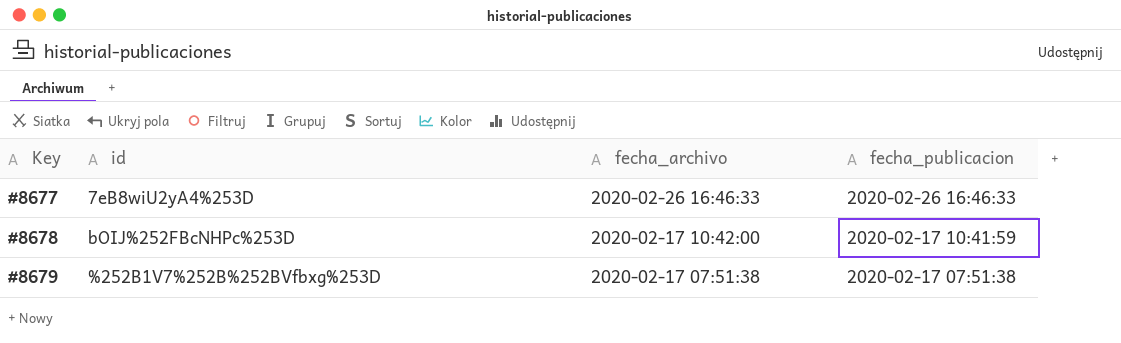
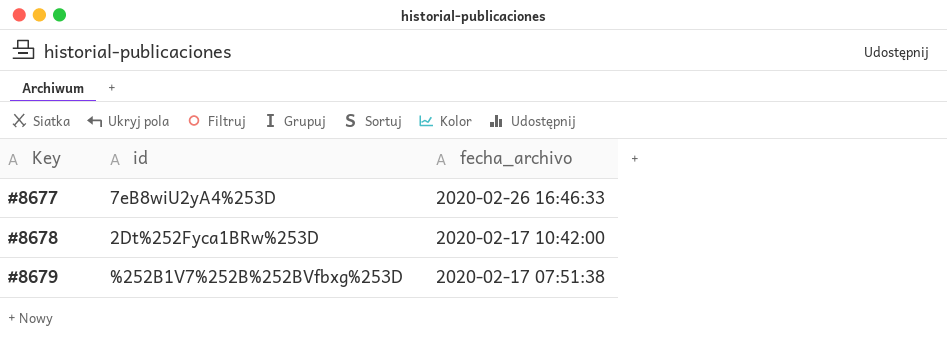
column fecha_publicacion | position: 4 -> none
#8678 | id: bOIJ%252FBcNHPc%253D -> 2Dt%252Fyca1BRw%253D

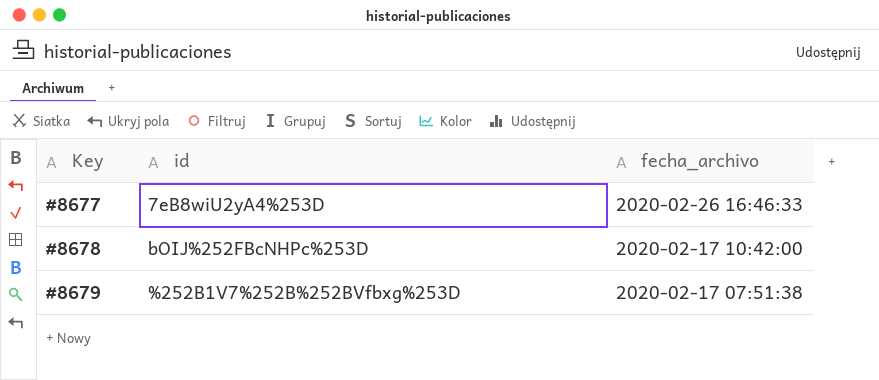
#8678 | id: 2Dt%252Fyca1BRw%253D -> bOIJ%252FBcNHPc%253D

